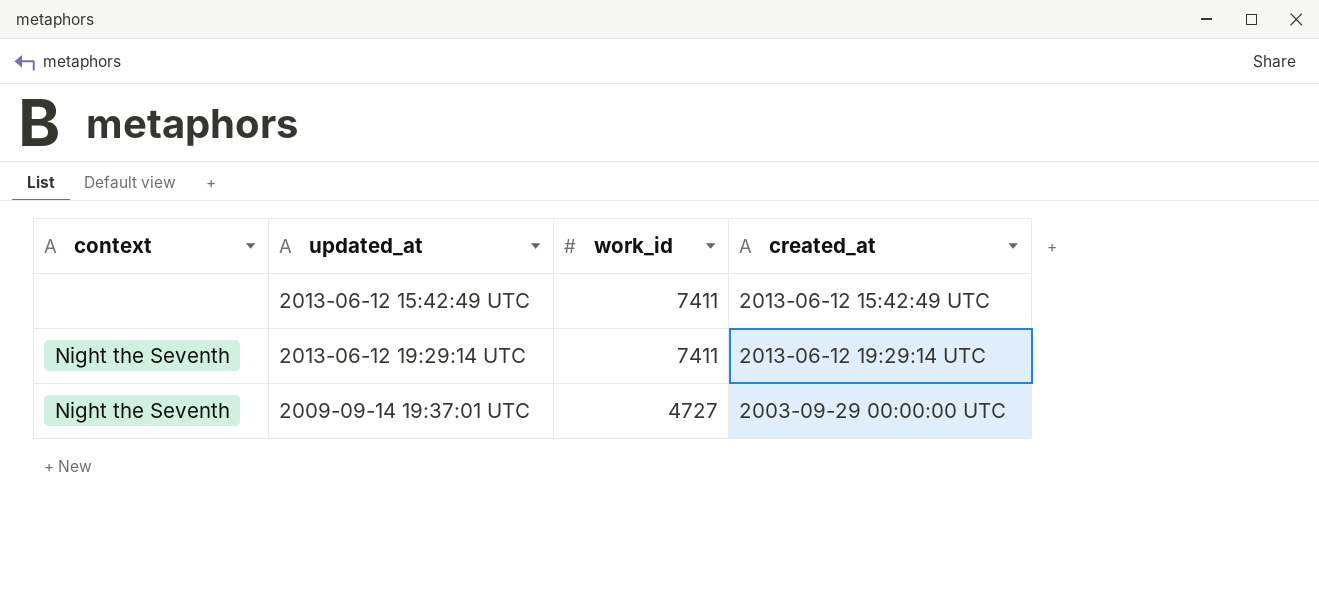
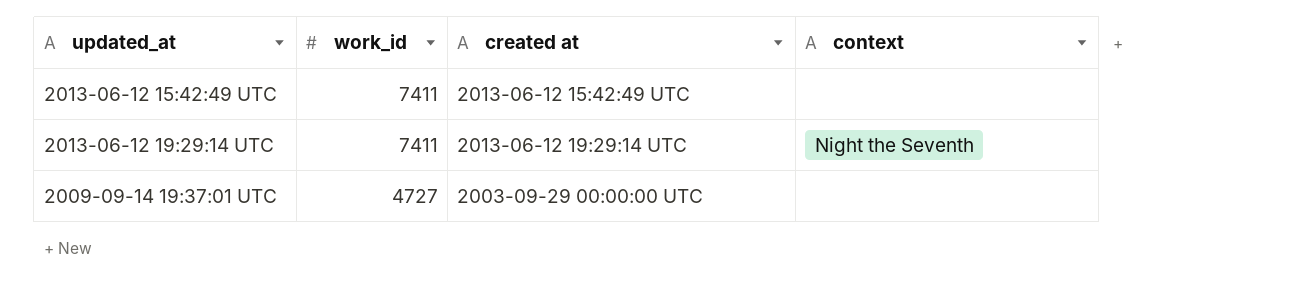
column name: created_at -> created at
column context | position: 1 -> 4
2009-09-14 19:37:01 UTC | context: Night the Seventh -> none

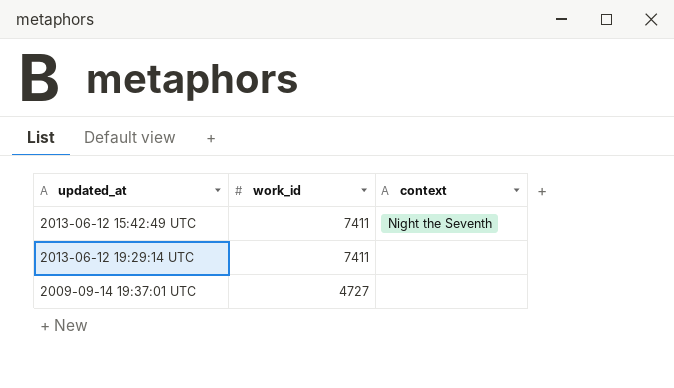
column created at | position: 3 -> none
2013-06-12 15:42:49 UTC | context: none -> Night the Seventh
2013-06-12 19:29:14 UTC | context: Night the Seventh -> none

